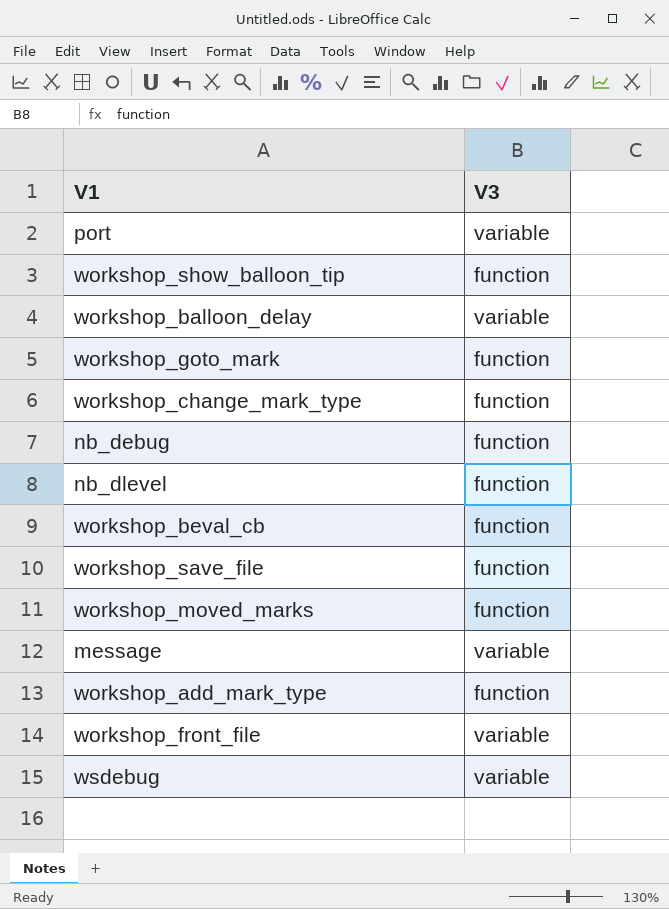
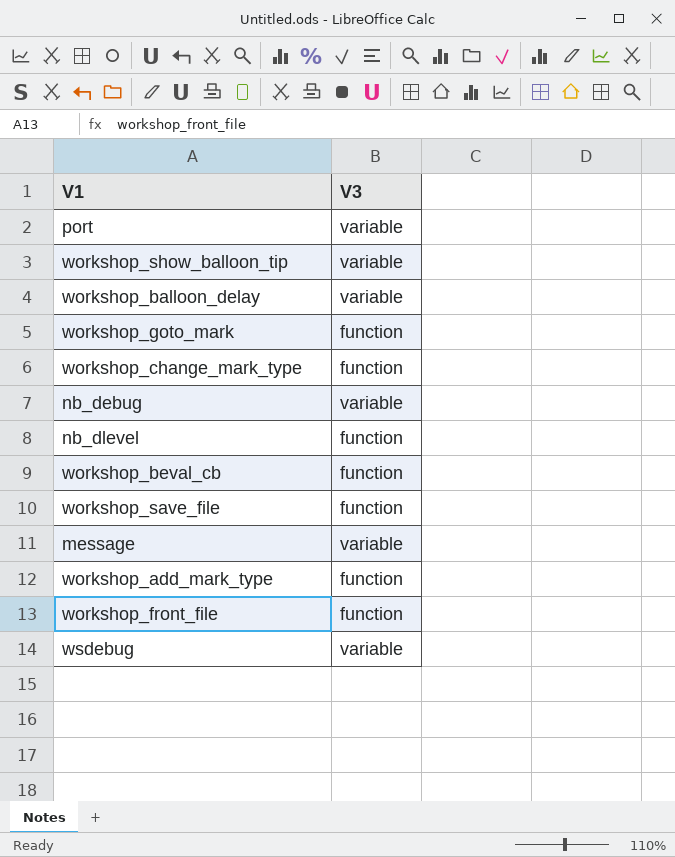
row workshop_moved_marks: function -> none
workshop_show_balloon_tip | V3: function -> variable
nb_debug | V3: function -> variable
workshop_front_file | V3: variable -> function

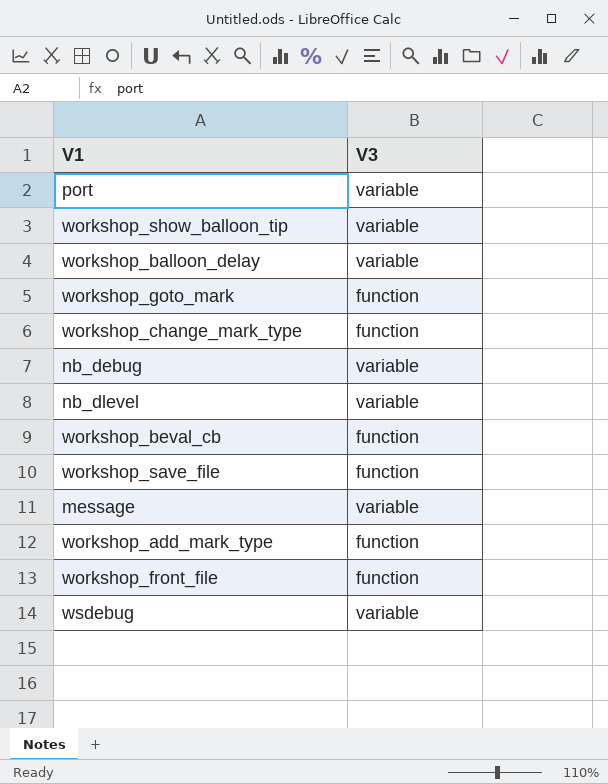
nb_dlevel | V3: function -> variable

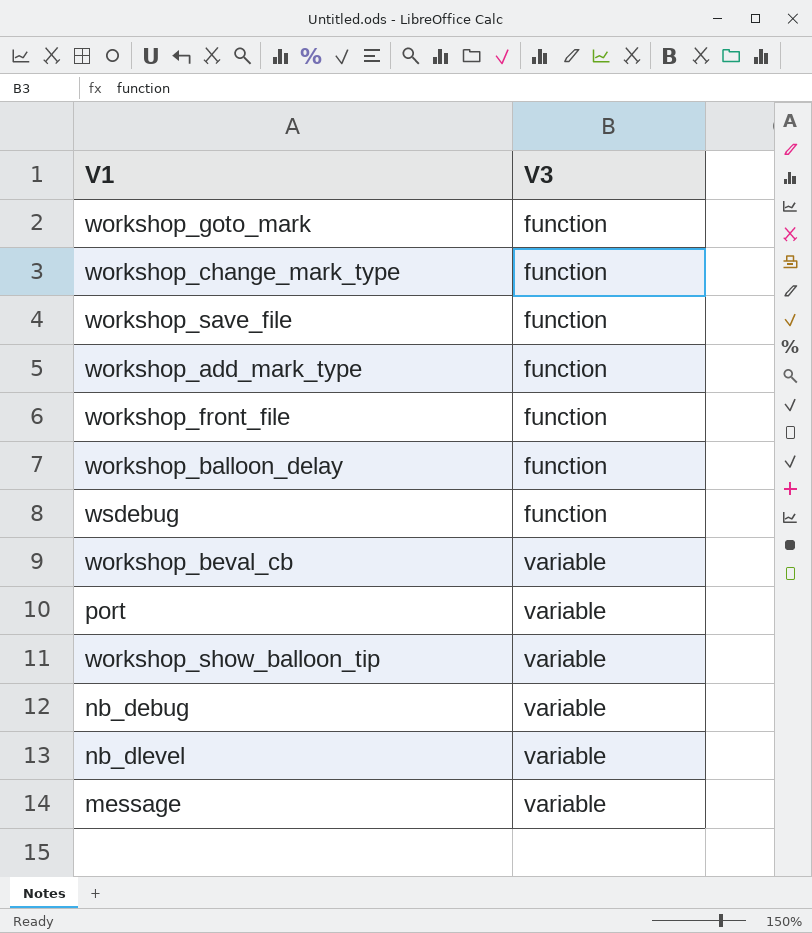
row order: none -> V3 ascending
workshop_balloon_delay | V3: variable -> function
wsdebug | V3: variable -> function
workshop_beval_cb | V3: function -> variable

